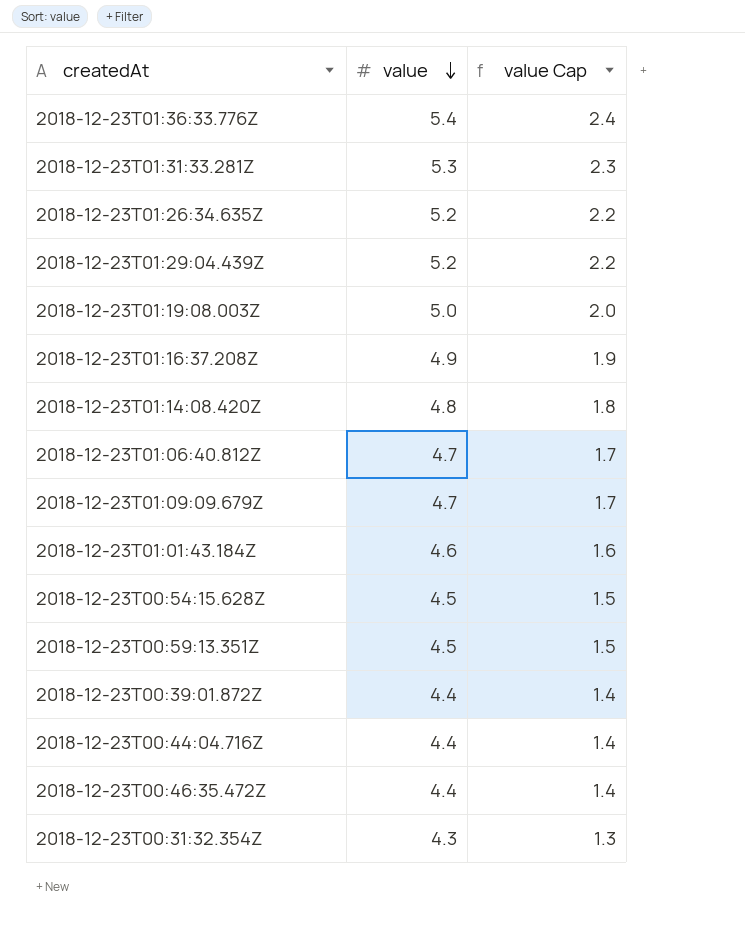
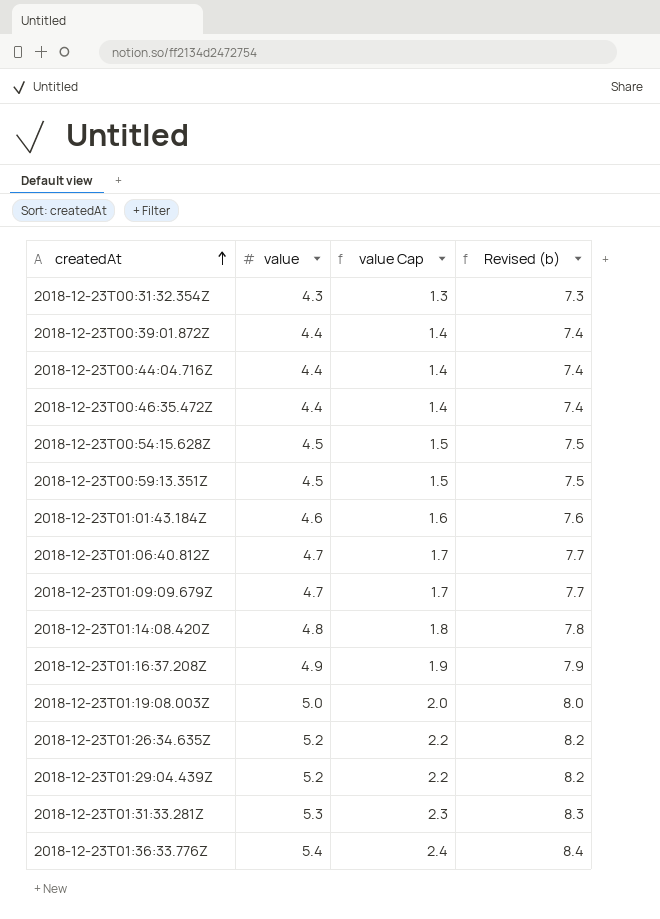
row order: value descending -> createdAt ascending
column Revised (b) | formula: none -> [value] + 3

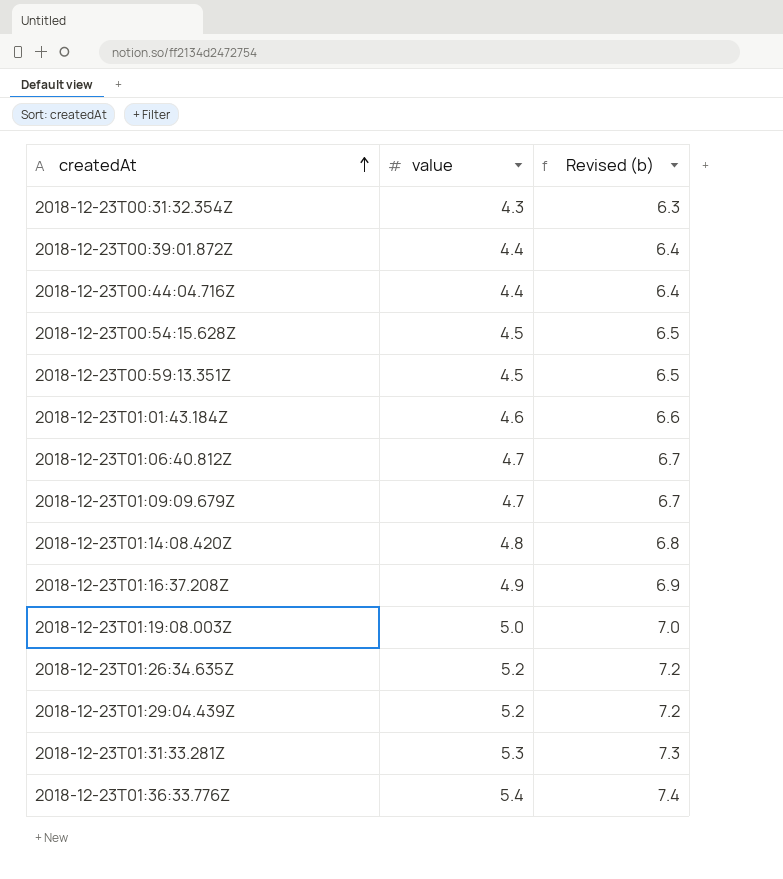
column value Cap | formula: [value] - 3 -> none
column Revised (b) | formula: [value] + 3 -> [value] + 2
row 2018-12-23T00:46:35.472Z: 4.4 | 1.4 | 7.4 -> none

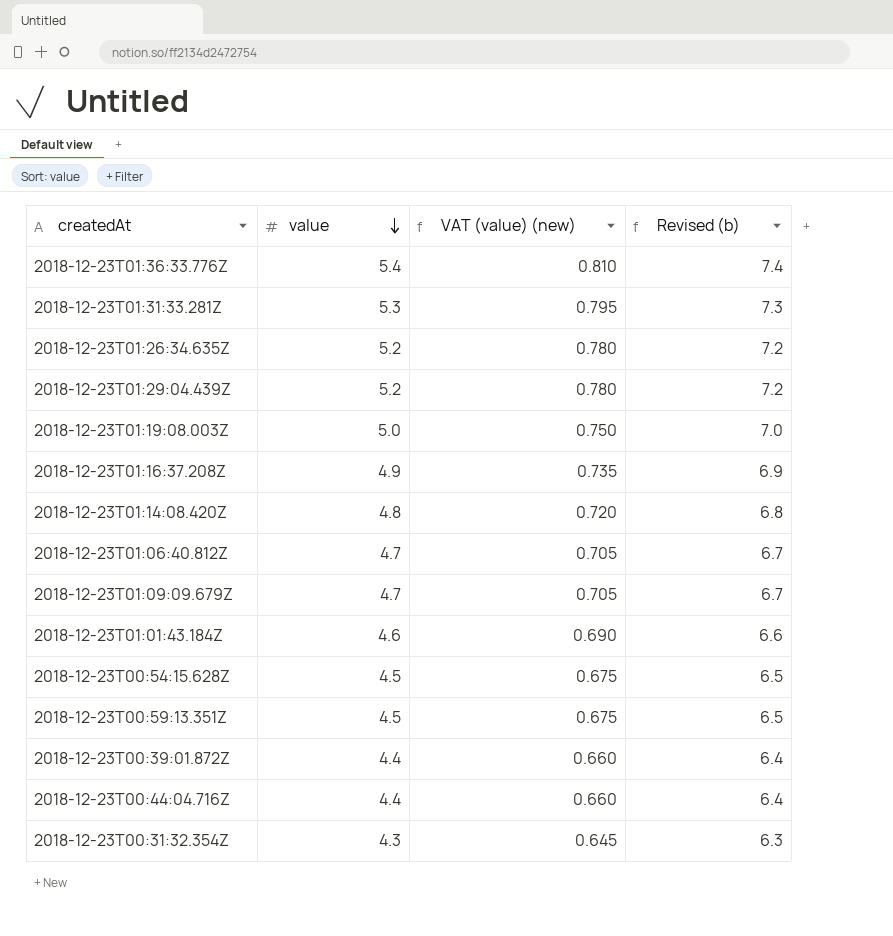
row order: createdAt ascending -> value descending
column VAT (value) (new) | formula: none -> [value] * 0.15

